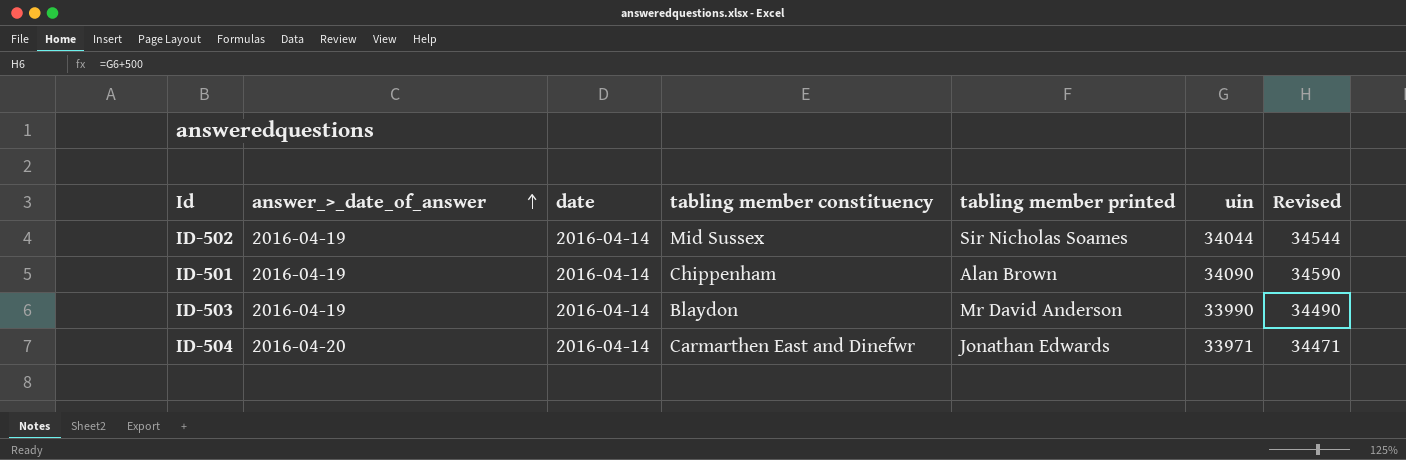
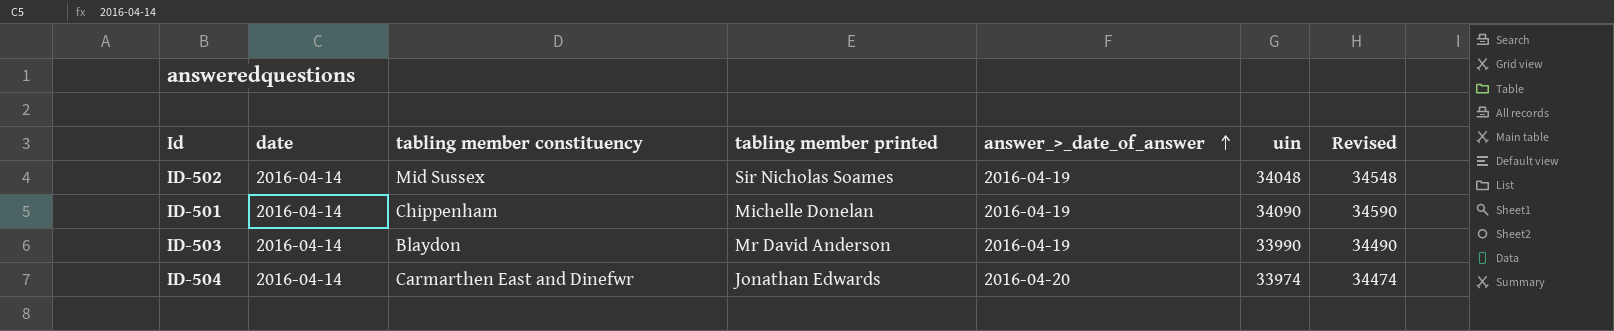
column answer_>_date_of_answer | position: 2 -> 5
ID-502 | uin: 34044 -> 34048
ID-502 | Revised: 34544 -> 34548
ID-501 | tabling member printed: Alan Brown -> Michelle Donelan
ID-504 | uin: 33971 -> 33974
ID-504 | Revised: 34471 -> 34474

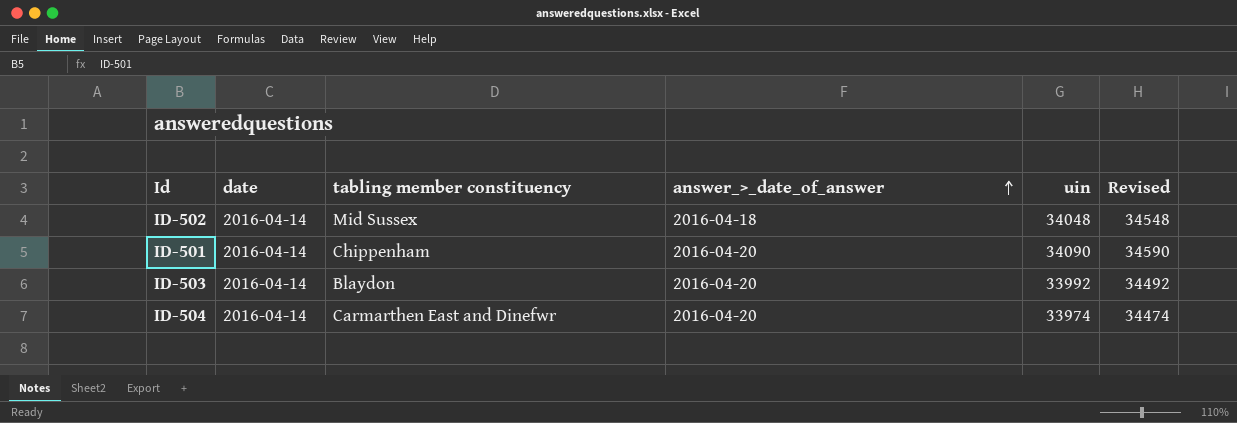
column tabling member printed | position: 4 -> none
ID-502 | answer_>_date_of_answer: 2016-04-19 -> 2016-04-18
ID-501 | answer_>_date_of_answer: 2016-04-19 -> 2016-04-20
ID-503 | answer_>_date_of_answer: 2016-04-19 -> 2016-04-20
ID-503 | uin: 33990 -> 33992
ID-503 | Revised: 34490 -> 34492

